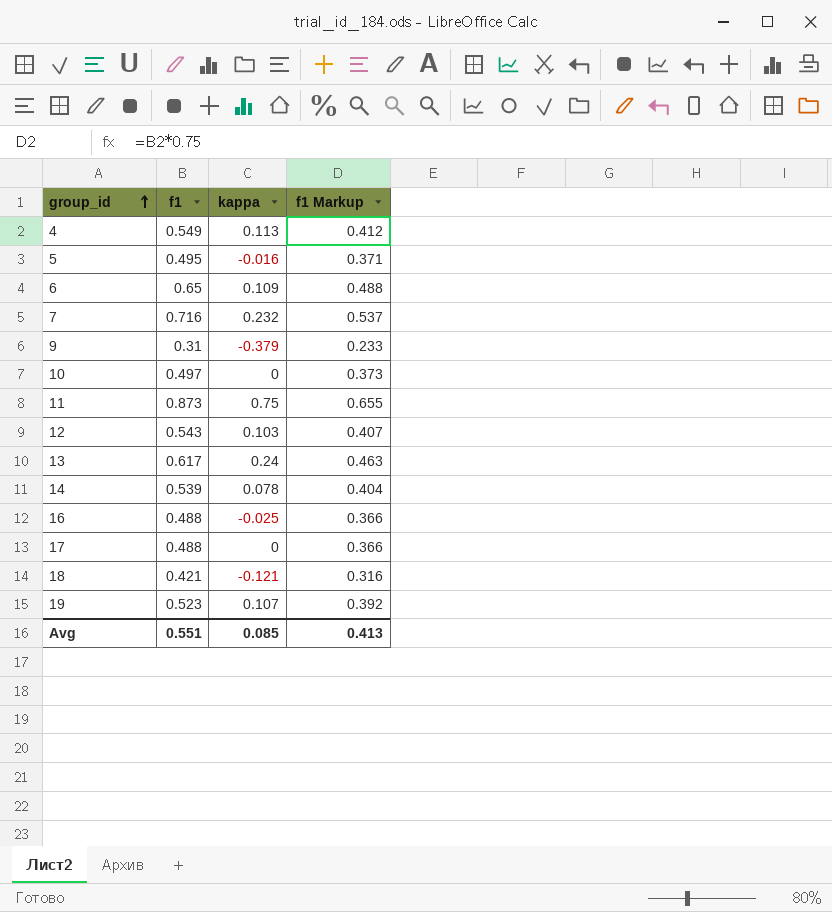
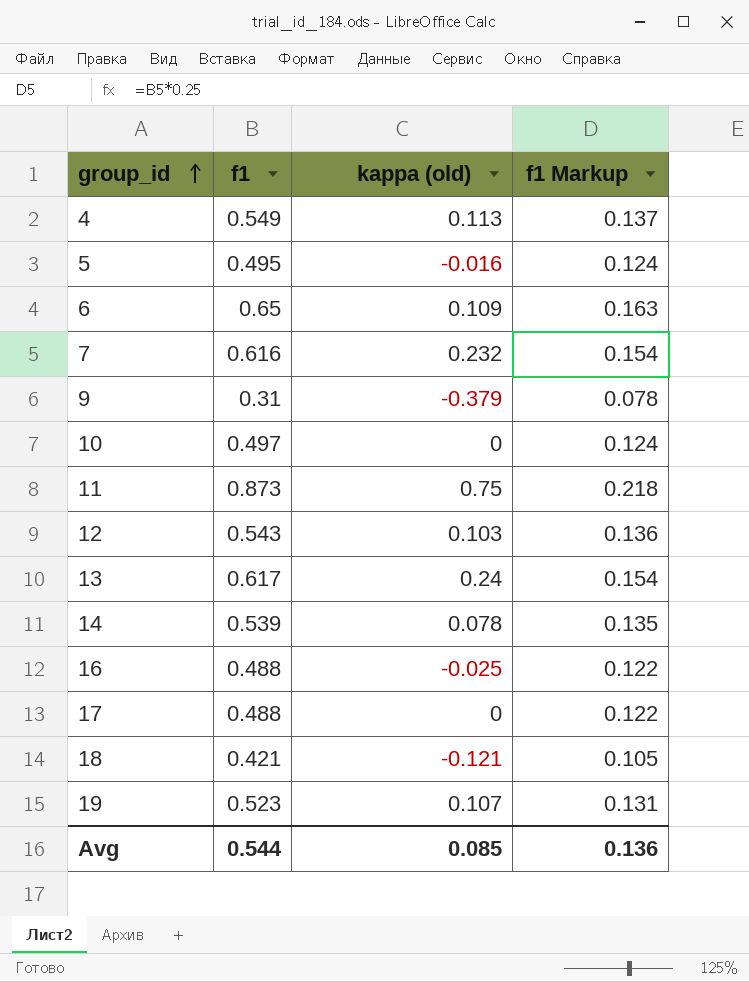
column name: kappa -> kappa (old)
column f1 Markup | formula: [f1] * 0.75 -> [f1] * 0.25
7 | f1: 0.716 -> 0.616
Avg | f1: 0.551 -> 0.544
Avg | f1 Markup: 0.413 -> 0.136

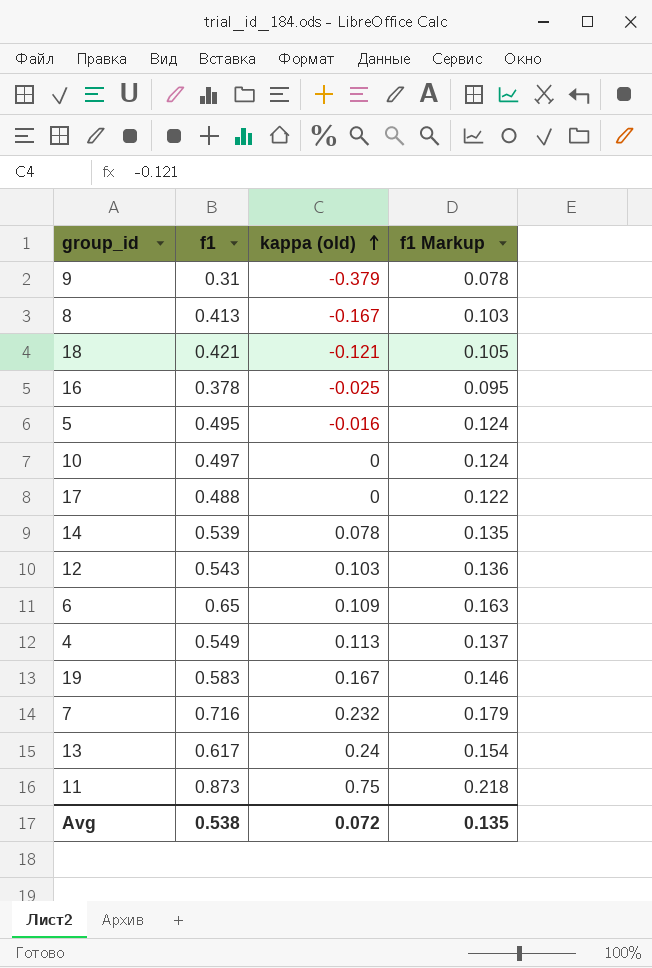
row order: group_id ascending -> kappa (old) ascending
row 8: none -> 0.413 | -0.167 | 0.103
16 | f1: 0.488 -> 0.378
16 | f1 Markup: 0.122 -> 0.095
19 | f1: 0.523 -> 0.583
19 | kappa (old): 0.107 -> 0.167
19 | f1 Markup: 0.131 -> 0.146
7 | f1: 0.616 -> 0.716
7 | f1 Markup: 0.154 -> 0.179
Avg | f1: 0.544 -> 0.538
Avg | kappa (old): 0.085 -> 0.072
Avg | f1 Markup: 0.136 -> 0.135

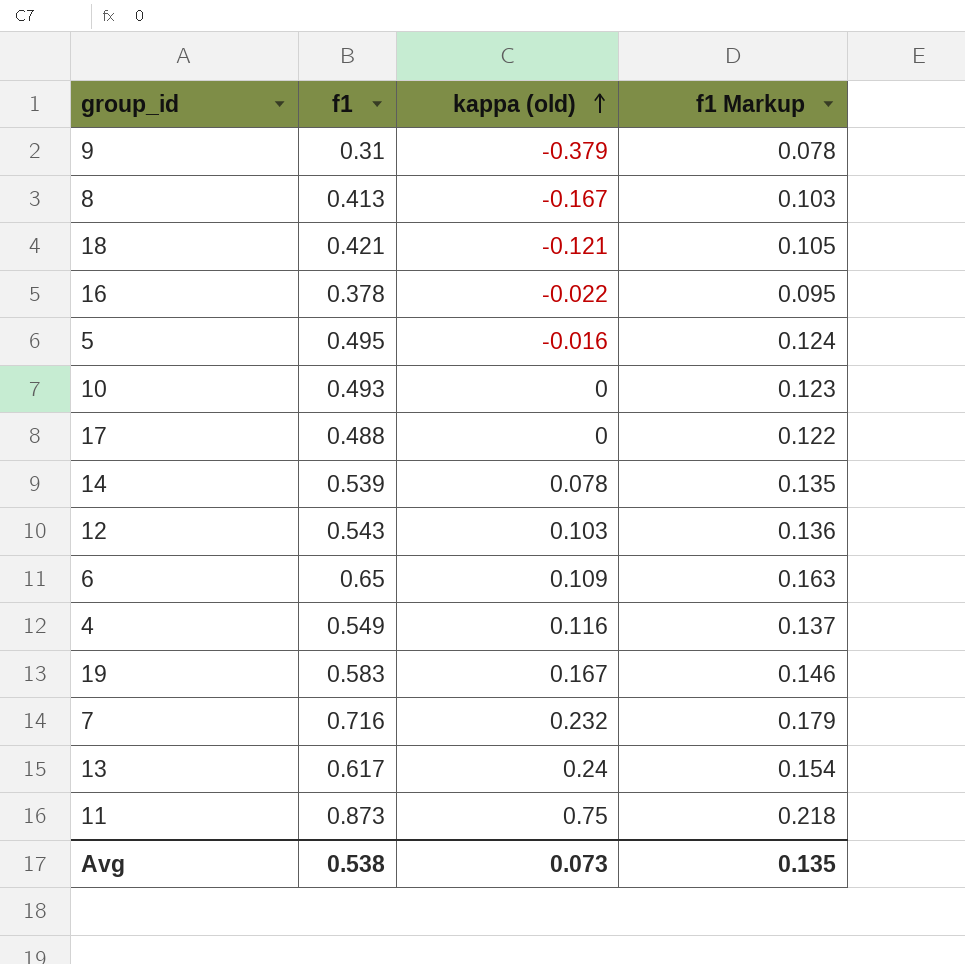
16 | kappa (old): -0.025 -> -0.022
10 | f1: 0.497 -> 0.493
10 | f1 Markup: 0.124 -> 0.123
4 | kappa (old): 0.113 -> 0.116
Avg | kappa (old): 0.072 -> 0.073

